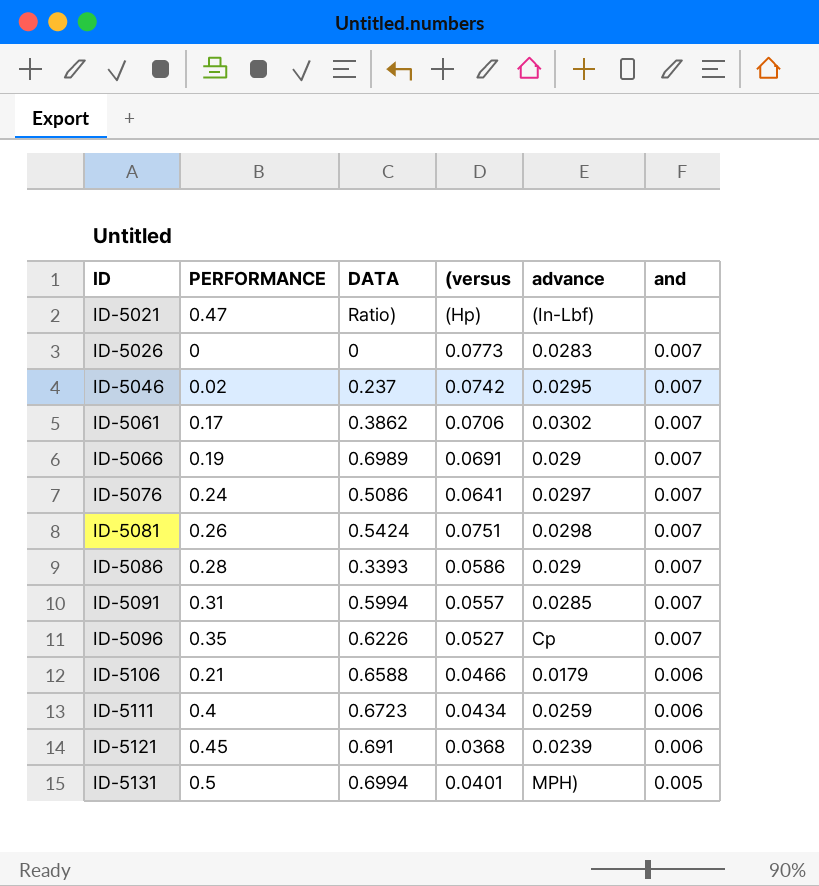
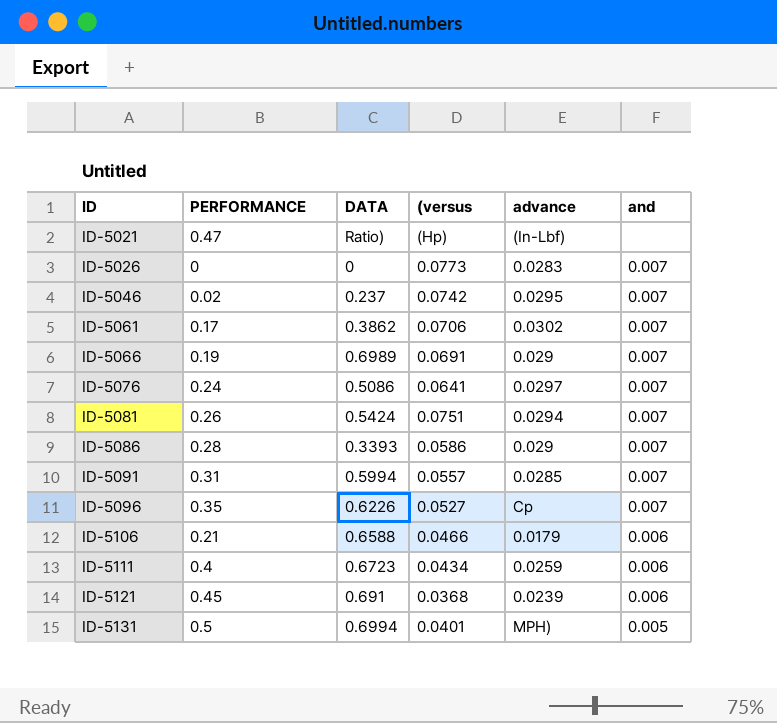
ID-5081 | advance: 0.0298 -> 0.0294

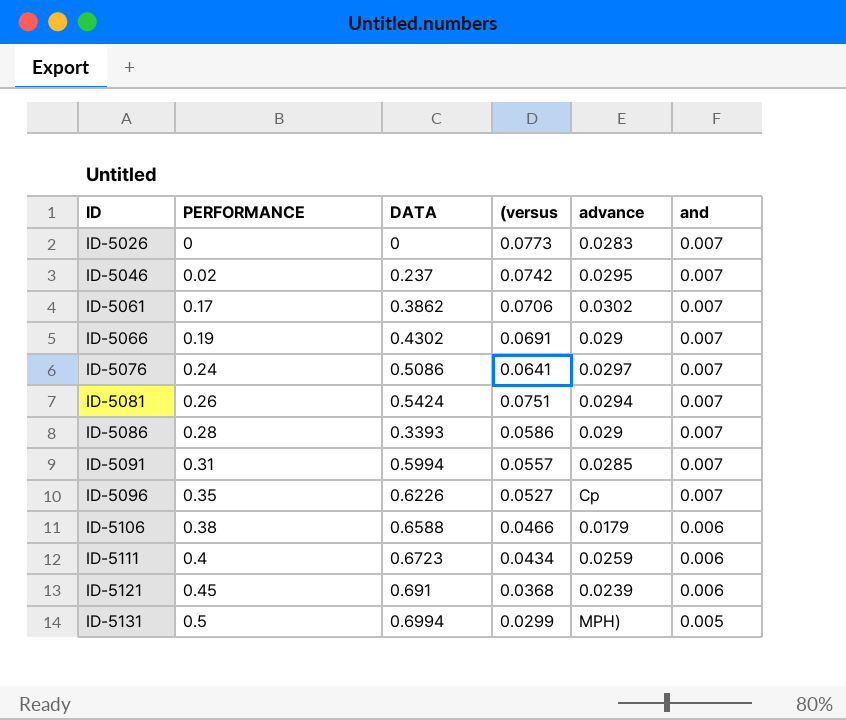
row ID-5021: 0.47 | Ratio) | (Hp) | (In-Lbf) | none -> none
ID-5066 | DATA: 0.6989 -> 0.4302
ID-5106 | PERFORMANCE: 0.21 -> 0.38
ID-5131 | (versus: 0.0401 -> 0.0299

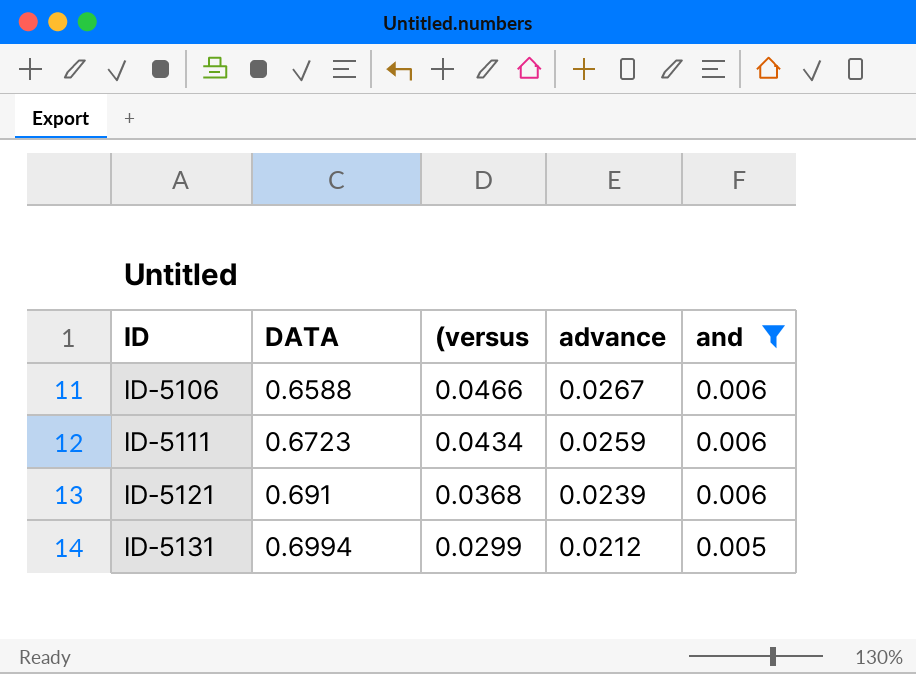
filter: none -> and != 0.007
column PERFORMANCE | position: 2 -> none
ID-5106 | advance: 0.0179 -> 0.0267
ID-5131 | advance: MPH) -> 0.0212

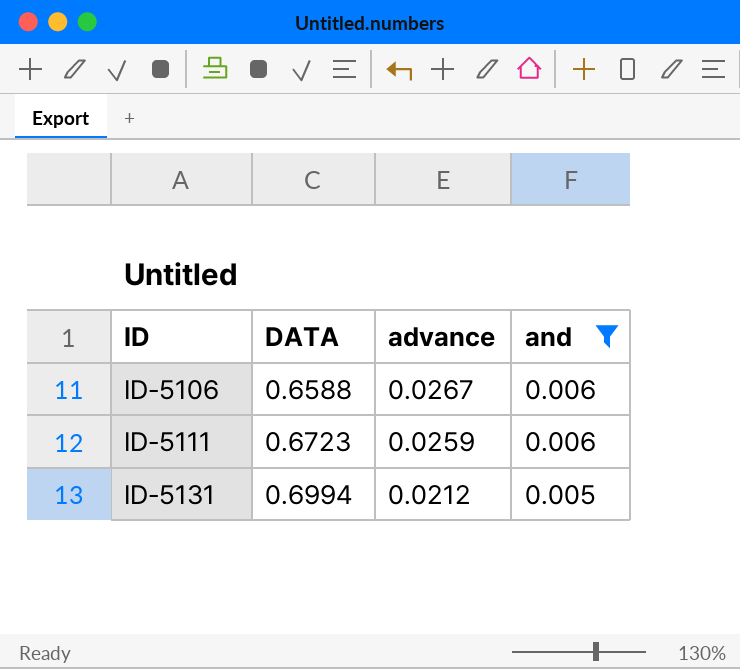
column (versus | position: 3 -> none
row ID-5121: 0.691 | 0.0368 | 0.0239 | 0.006 -> none

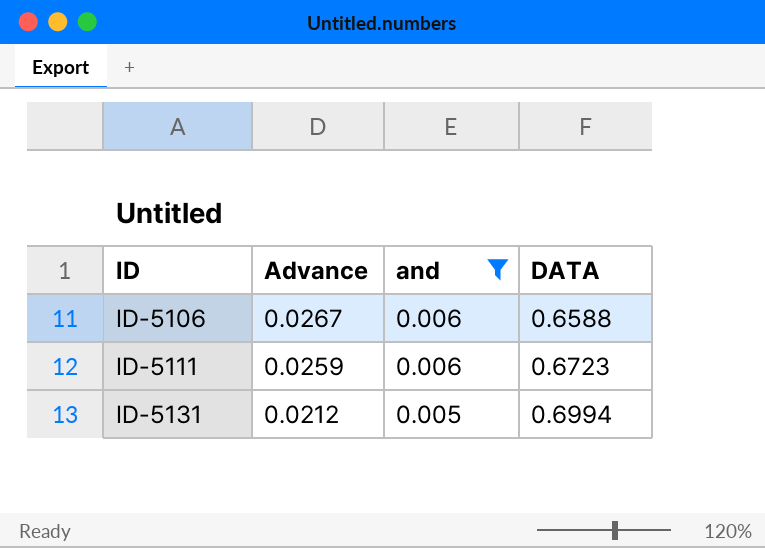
column name: advance -> Advance
column DATA | position: 2 -> 4

